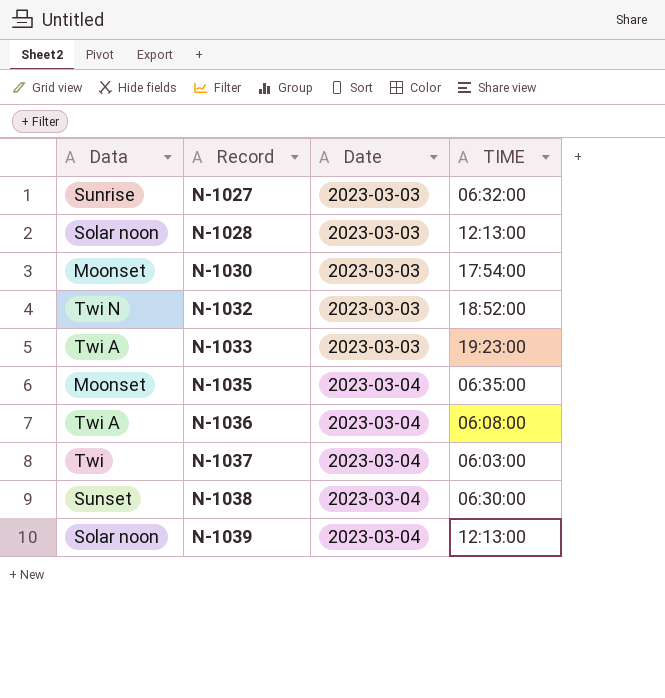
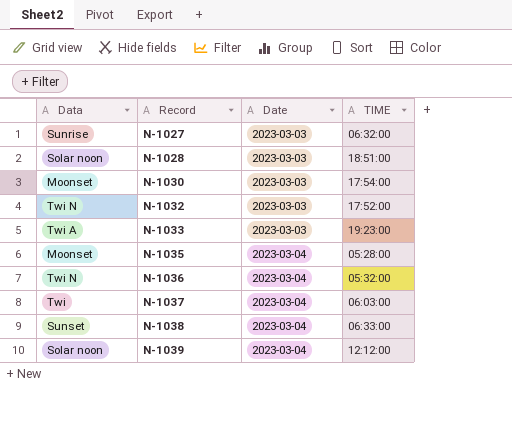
N-1028 | TIME: 12:13:00 -> 18:51:00
N-1032 | TIME: 18:52:00 -> 17:52:00
N-1035 | TIME: 06:35:00 -> 05:28:00
N-1036 | Data: Twi A -> Twi N
N-1036 | TIME: 06:08:00 -> 05:32:00
N-1038 | TIME: 06:30:00 -> 06:33:00
N-1039 | TIME: 12:13:00 -> 12:12:00

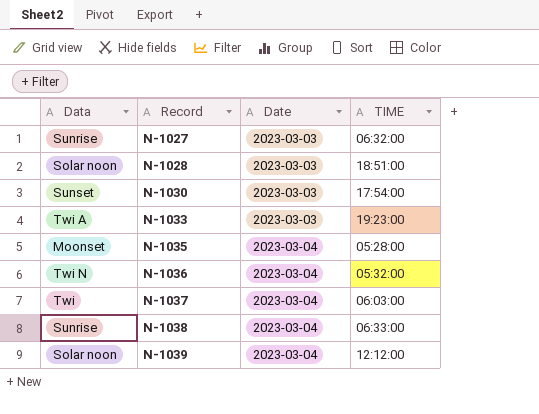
row N-1032: Twi N | 2023-03-03 | 17:52:00 -> none
N-1030 | Data: Moonset -> Sunset
N-1038 | Data: Sunset -> Sunrise

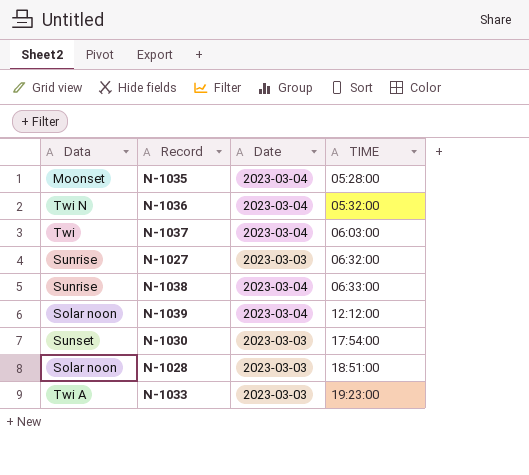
row order: Record ascending -> TIME ascending

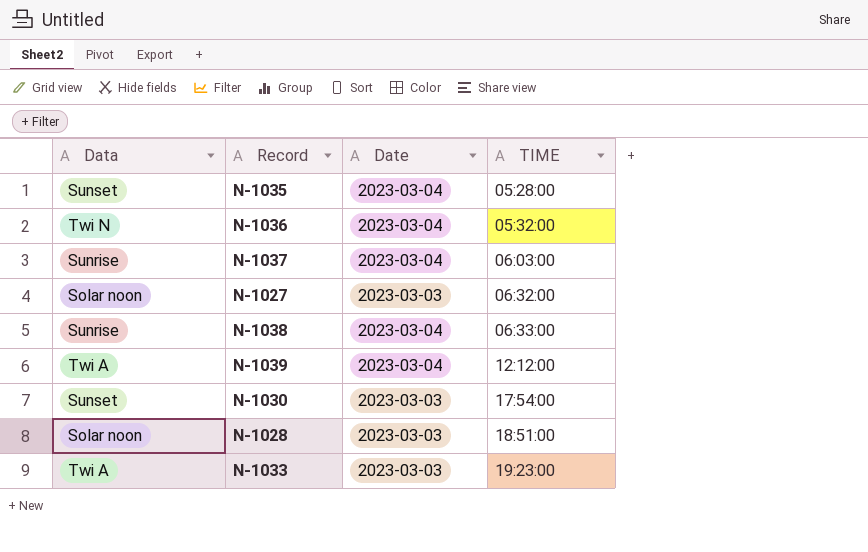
N-1035 | Data: Moonset -> Sunset
N-1037 | Data: Twi -> Sunrise
N-1027 | Data: Sunrise -> Solar noon
N-1039 | Data: Solar noon -> Twi A

